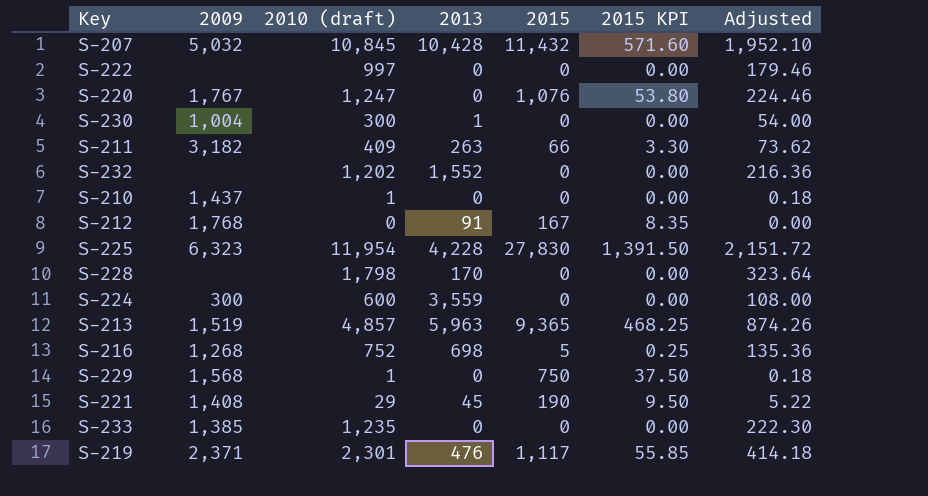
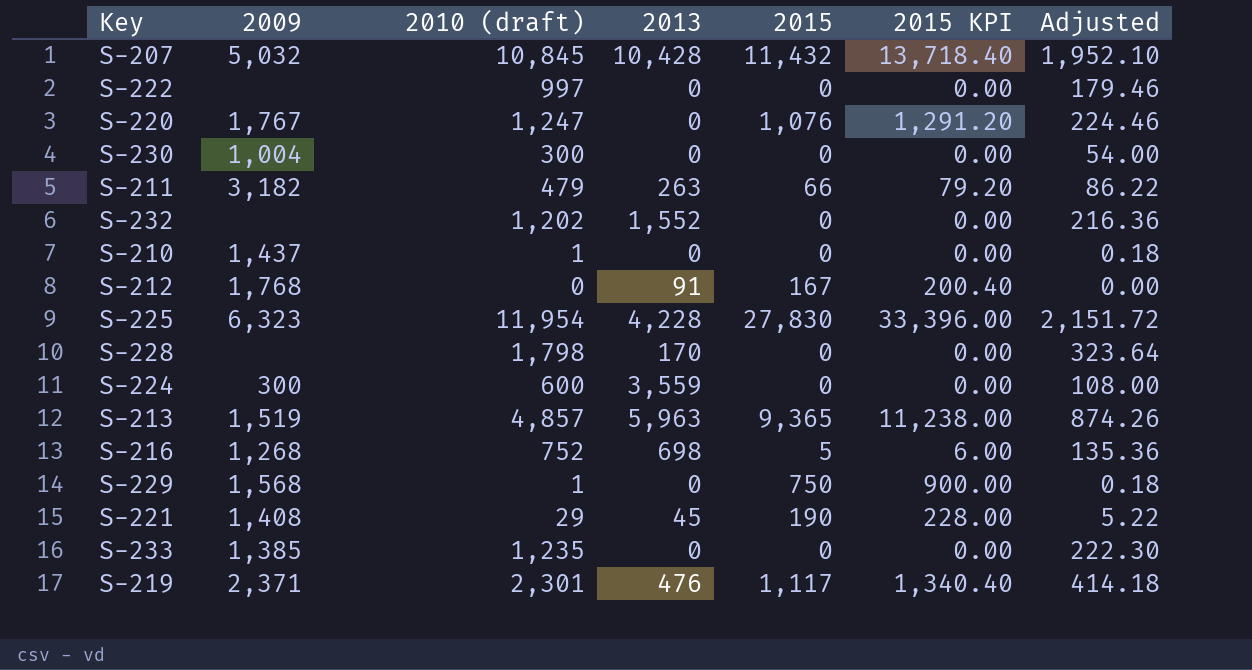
column 2015 KPI | formula: [2015] * 0.05 -> [2015] * 1.2
S-230 | 2013: 1 -> 0
S-211 | 2010 (draft): 409 -> 479
S-211 | Adjusted: 73.62 -> 86.22

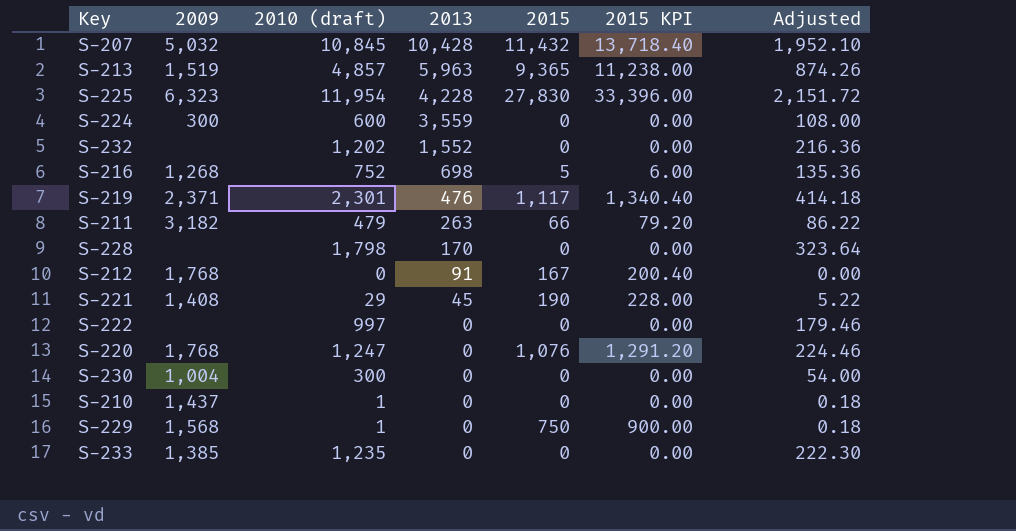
row order: none -> 2013 descending
S-220 | 2009: 1,767 -> 1,768

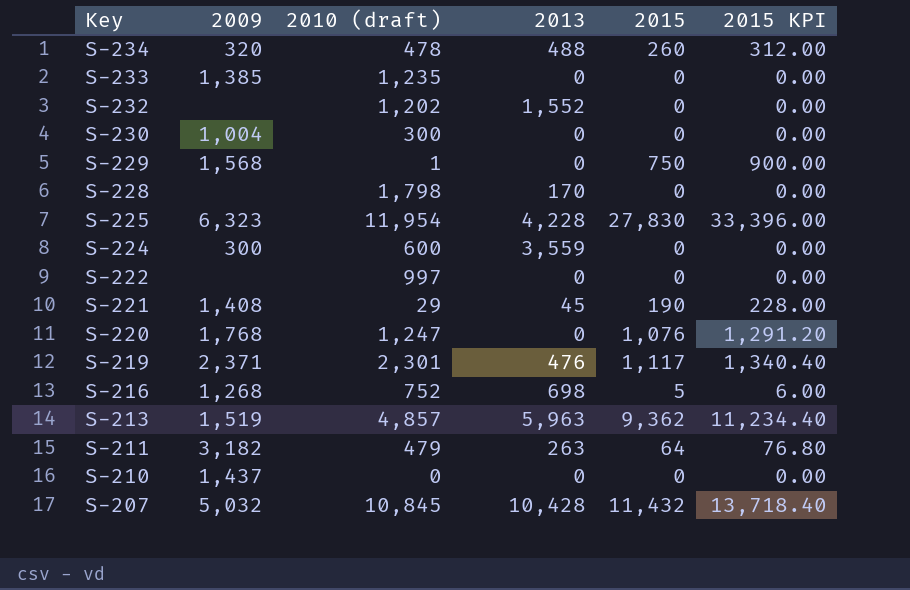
row order: 2013 descending -> Key descending
column Adjusted | formula: [2010 (draft)] * 0.18 -> none
row S-212: 1,768 | 0 | 91 | 167 | 200.40 | 0.00 -> none
row S-234: none -> 320 | 478 | 488 | 260 | 312.00
S-213 | 2015: 9,365 -> 9,362
S-213 | 2015 KPI: 11,238.00 -> 11,234.40
S-211 | 2015: 66 -> 64
S-211 | 2015 KPI: 79.20 -> 76.80
S-210 | 2010 (draft): 1 -> 0

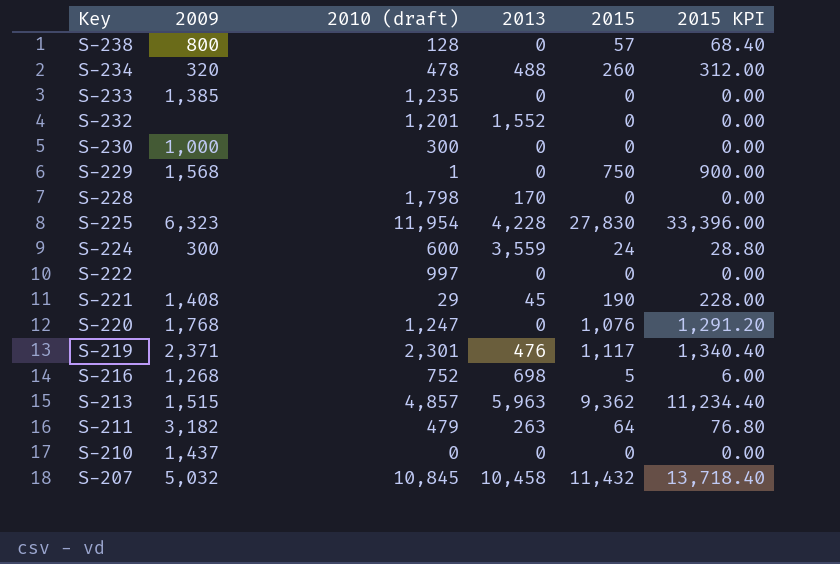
row S-238: none -> 800 | 128 | 0 | 57 | 68.40
S-232 | 2010 (draft): 1,202 -> 1,201
S-230 | 2009: 1,004 -> 1,000
S-224 | 2015: 0 -> 24
S-224 | 2015 KPI: 0.00 -> 28.80
S-213 | 2009: 1,519 -> 1,515
S-207 | 2013: 10,428 -> 10,458

